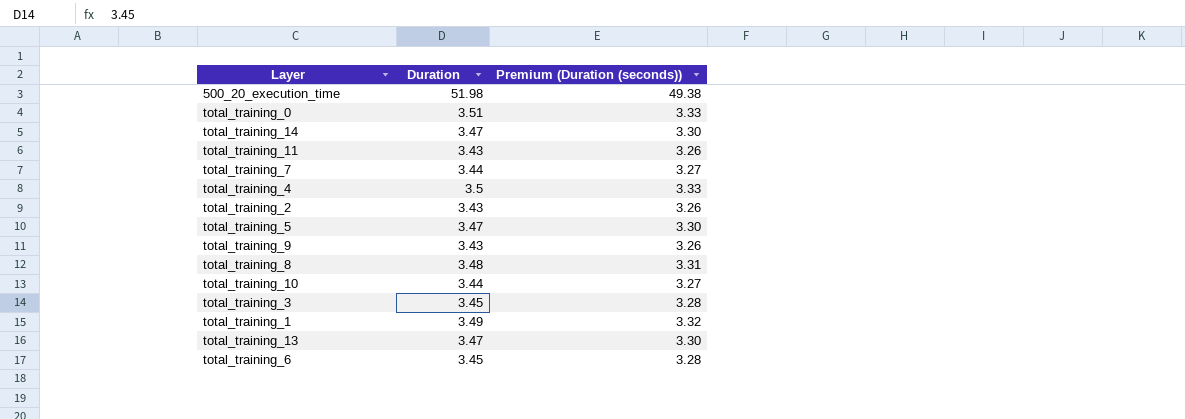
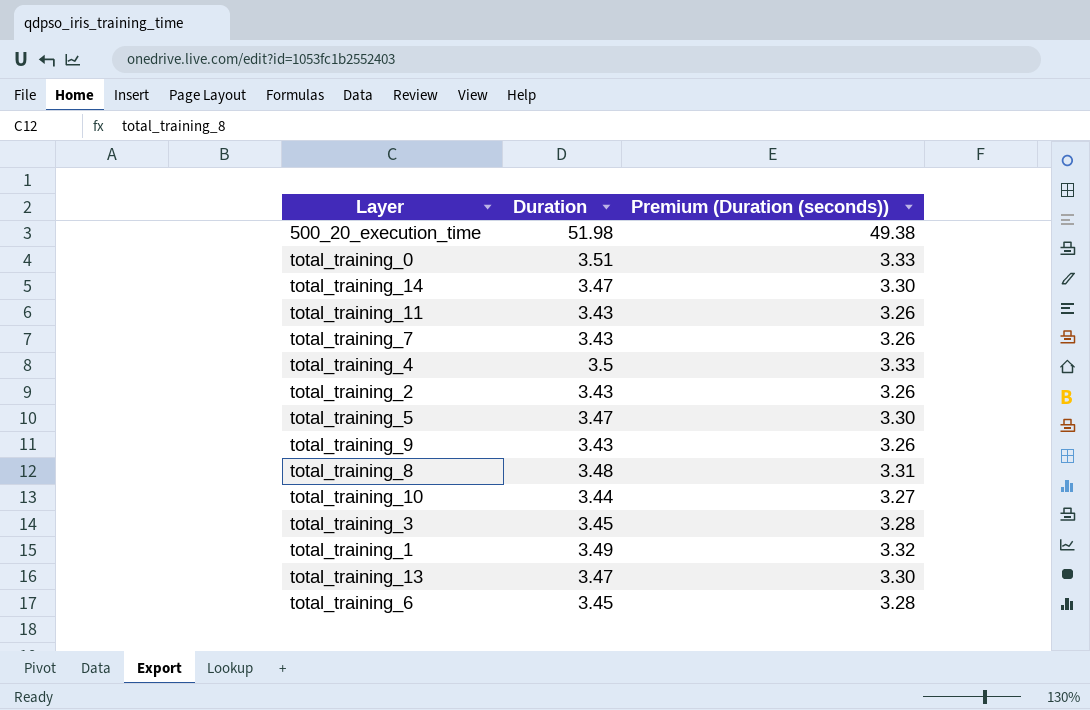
total_training_7 | Duration: 3.44 -> 3.43
total_training_7 | Premium (Duration (seconds)): 3.27 -> 3.26

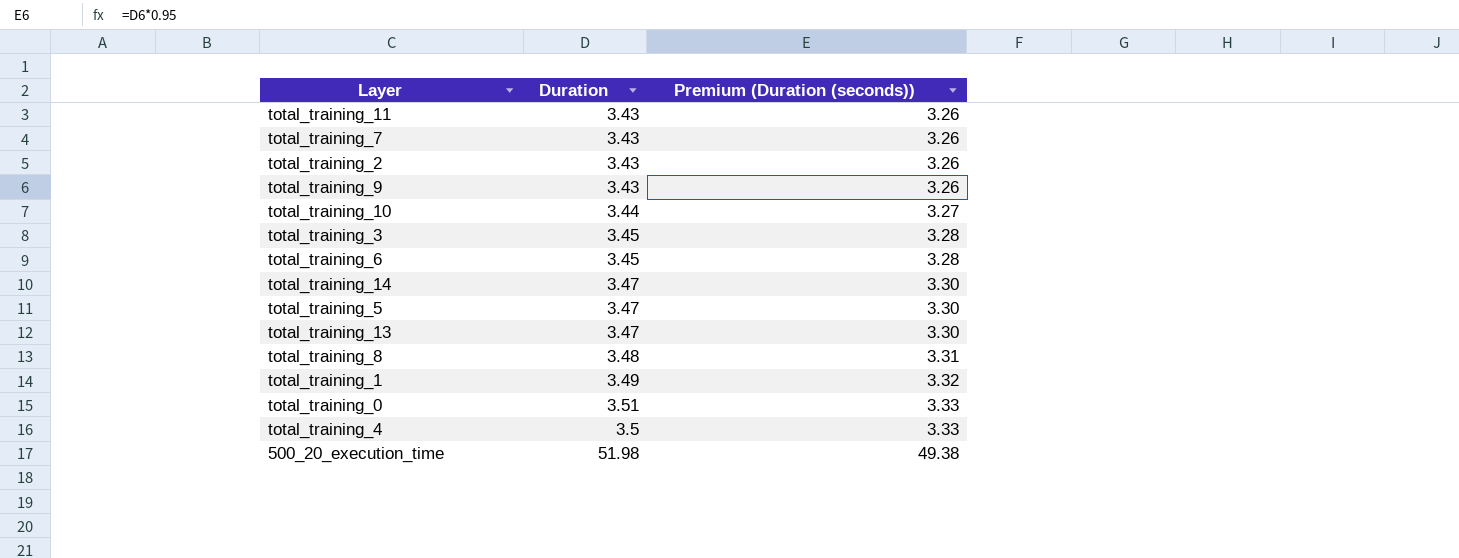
row order: none -> Premium (Duration (seconds)) ascending

